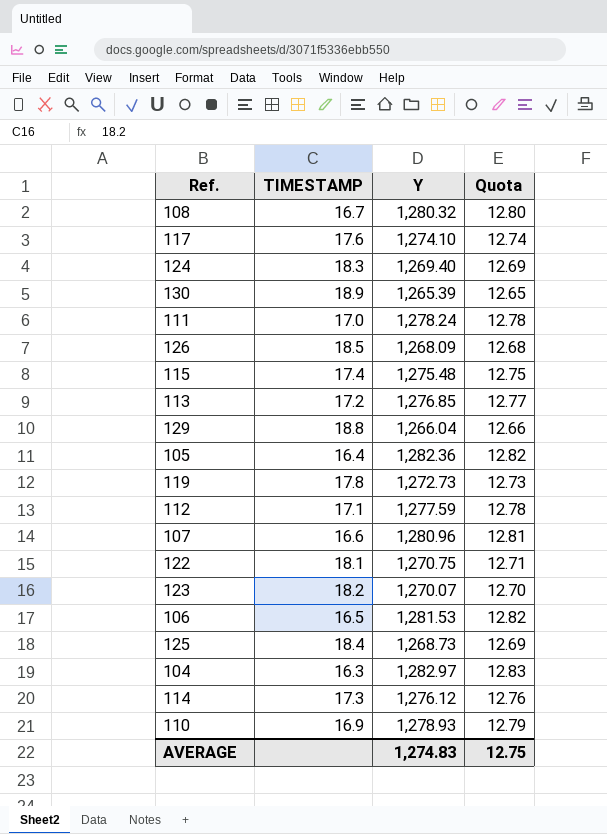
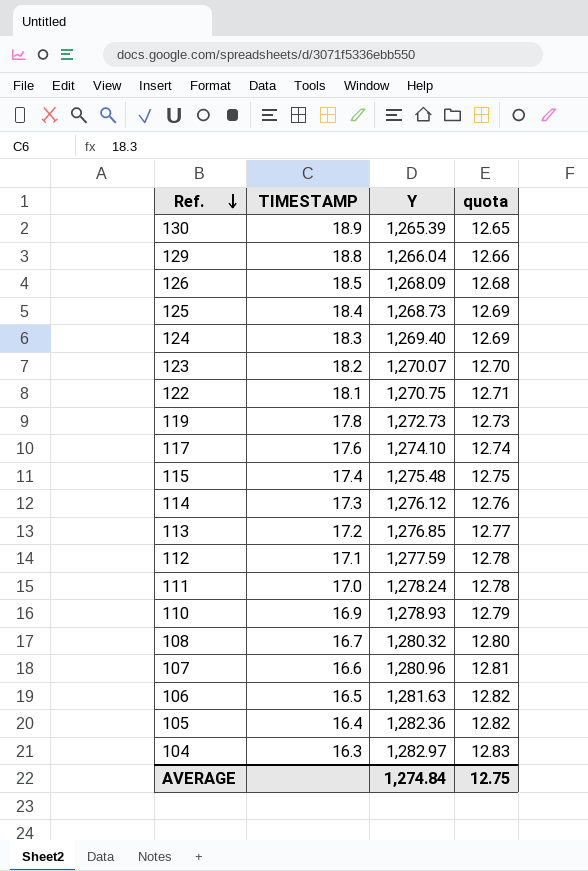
row order: none -> Ref. descending
column name: Quota -> quota
106 | Y: 1,281.53 -> 1,281.63
AVERAGE | Y: 1,274.83 -> 1,274.84

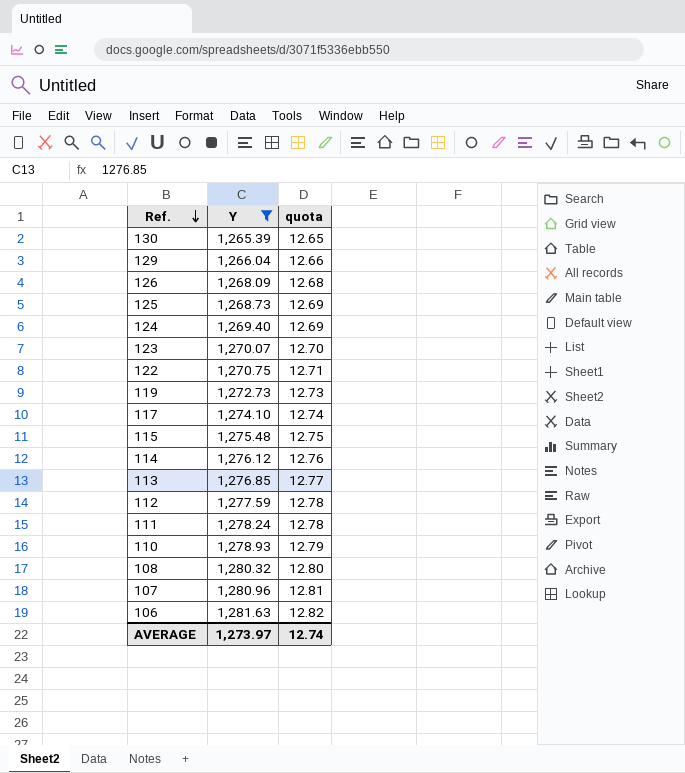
filter: none -> Y <= 1,281.63
column TIMESTAMP | position: 2 -> none
AVERAGE | Y: 1,274.84 -> 1,273.97
AVERAGE | quota: 12.75 -> 12.74

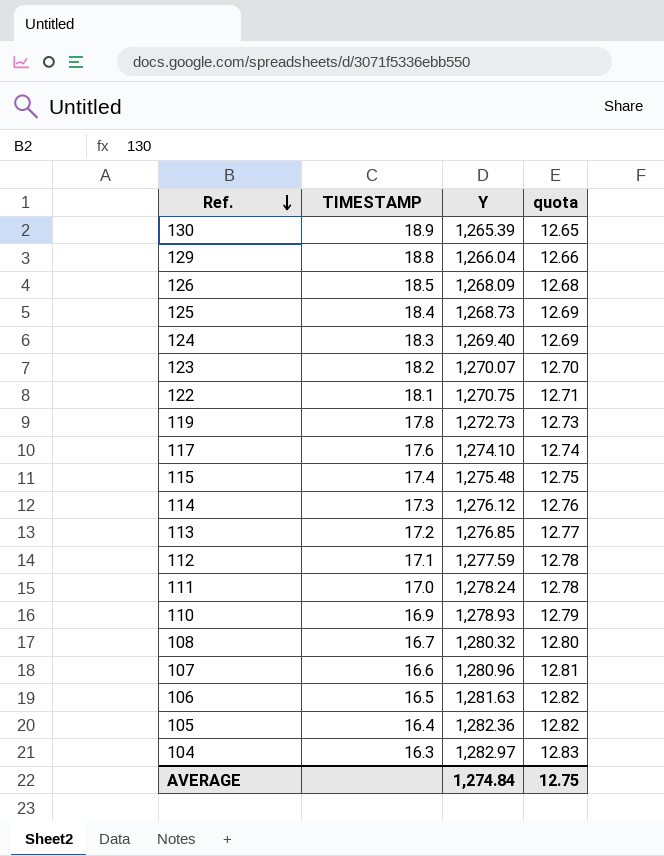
filter: Y <= 1,281.63 -> none
column TIMESTAMP | position: none -> 2
AVERAGE | Y: 1,273.97 -> 1,274.84
AVERAGE | quota: 12.74 -> 12.75

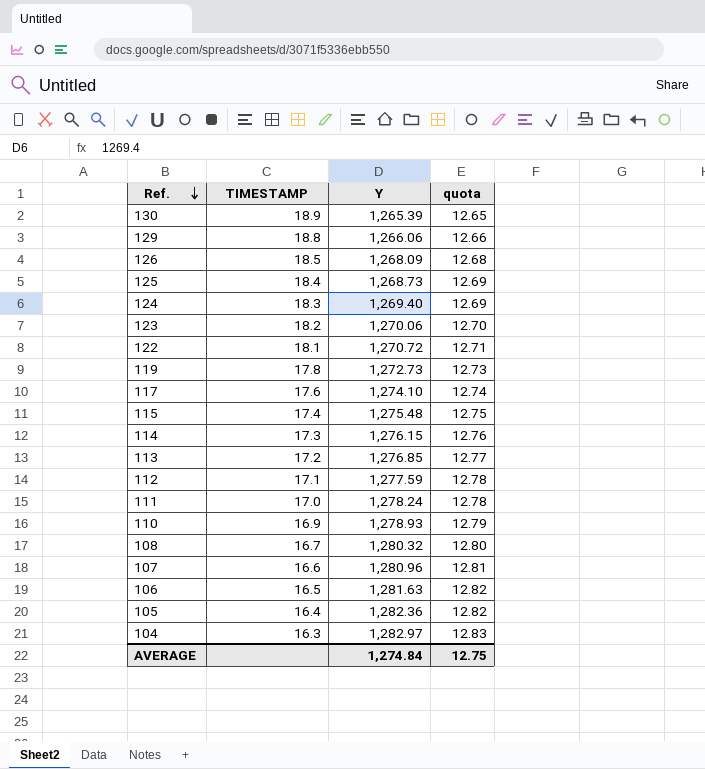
129 | Y: 1,266.04 -> 1,266.06
123 | Y: 1,270.07 -> 1,270.06
122 | Y: 1,270.75 -> 1,270.72
114 | Y: 1,276.12 -> 1,276.15

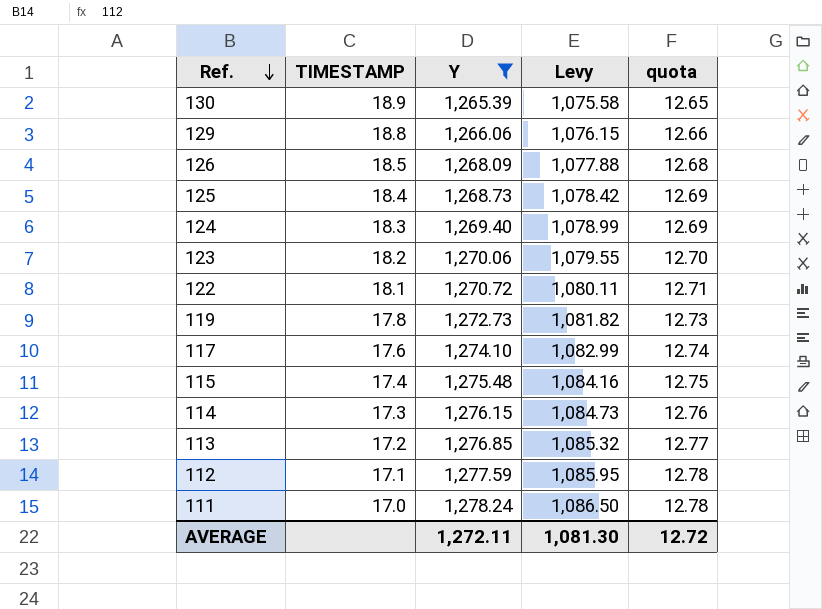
filter: none -> Y <= 1,278.24
column Levy | formula: none -> [Y] * 0.85
AVERAGE | Y: 1,274.84 -> 1,272.11
AVERAGE | quota: 12.75 -> 12.72

